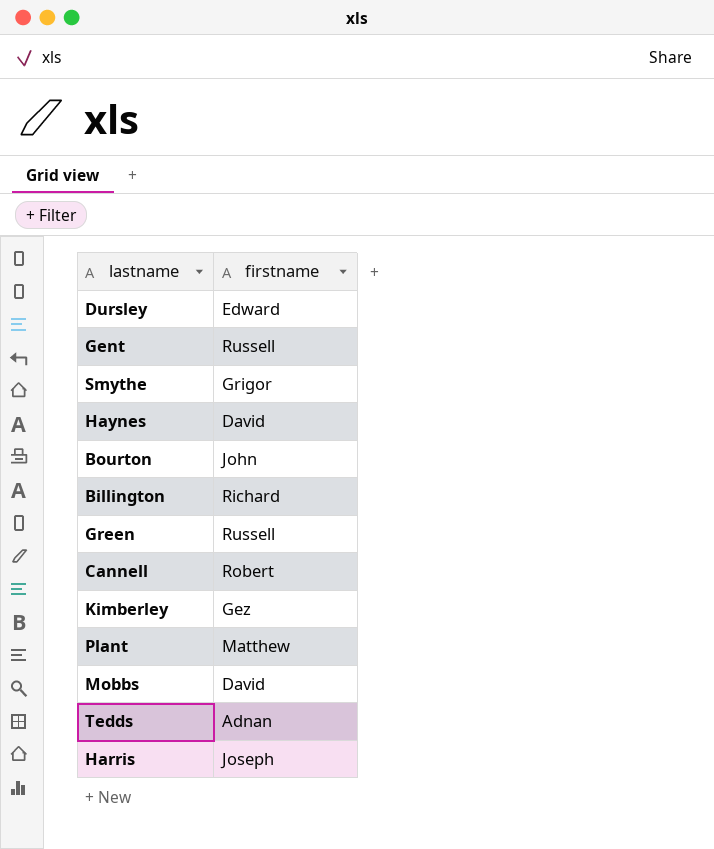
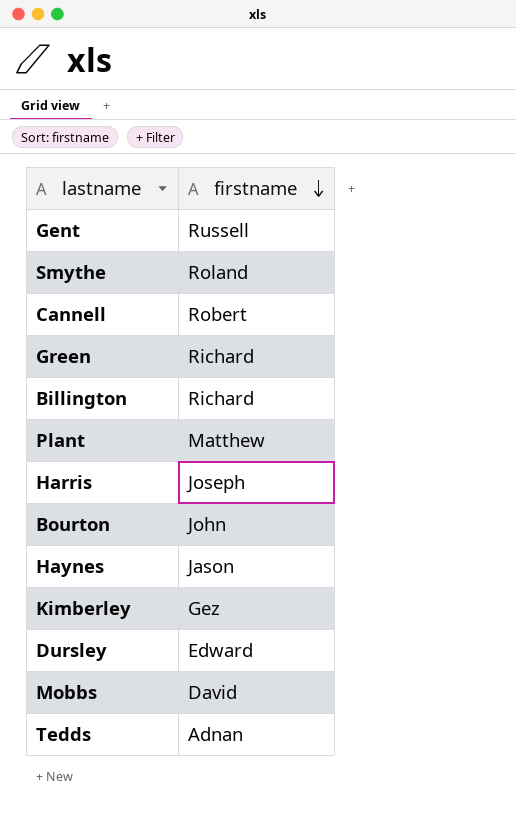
row order: none -> firstname descending
Smythe | firstname: Grigor -> Roland
Green | firstname: Russell -> Richard
Haynes | firstname: David -> Jason

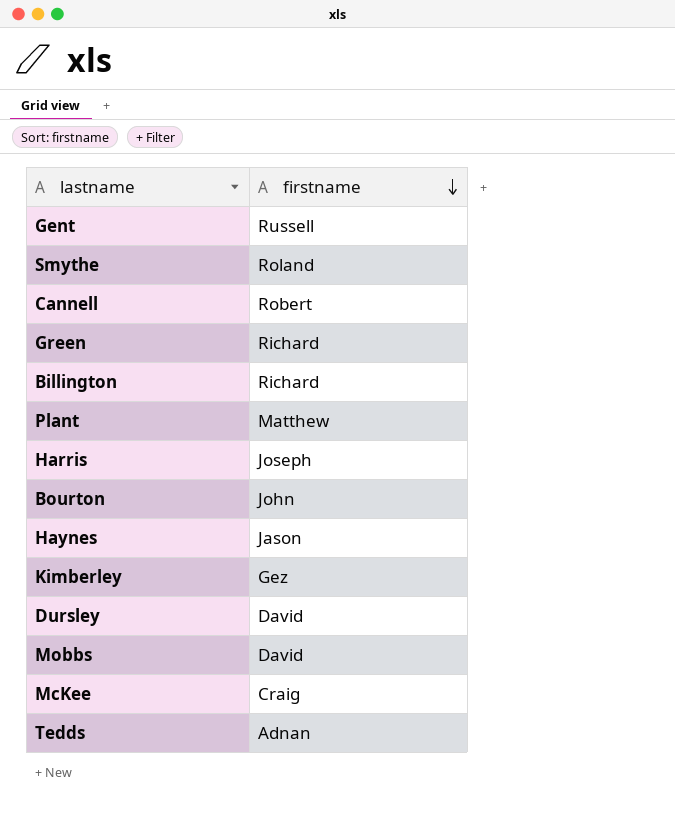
Dursley | firstname: Edward -> David
row McKee: none -> Craig

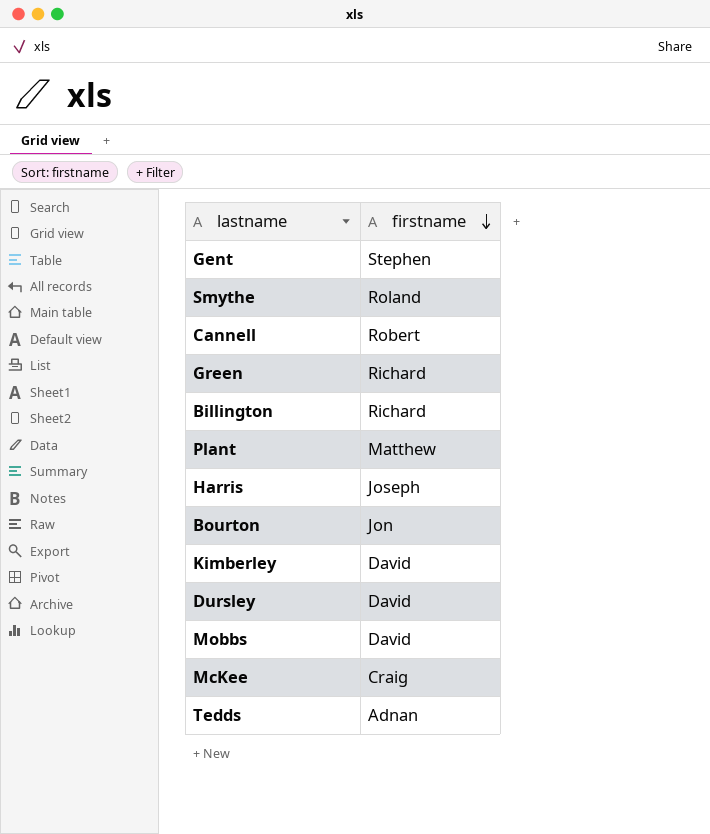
row Haynes: Jason -> none
Gent | firstname: Russell -> Stephen
Bourton | firstname: John -> Jon
Kimberley | firstname: Gez -> David

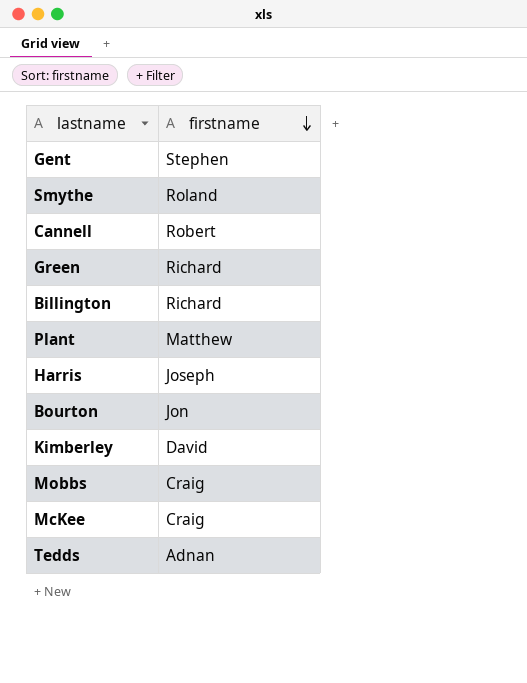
row Dursley: David -> none
Mobbs | firstname: David -> Craig

